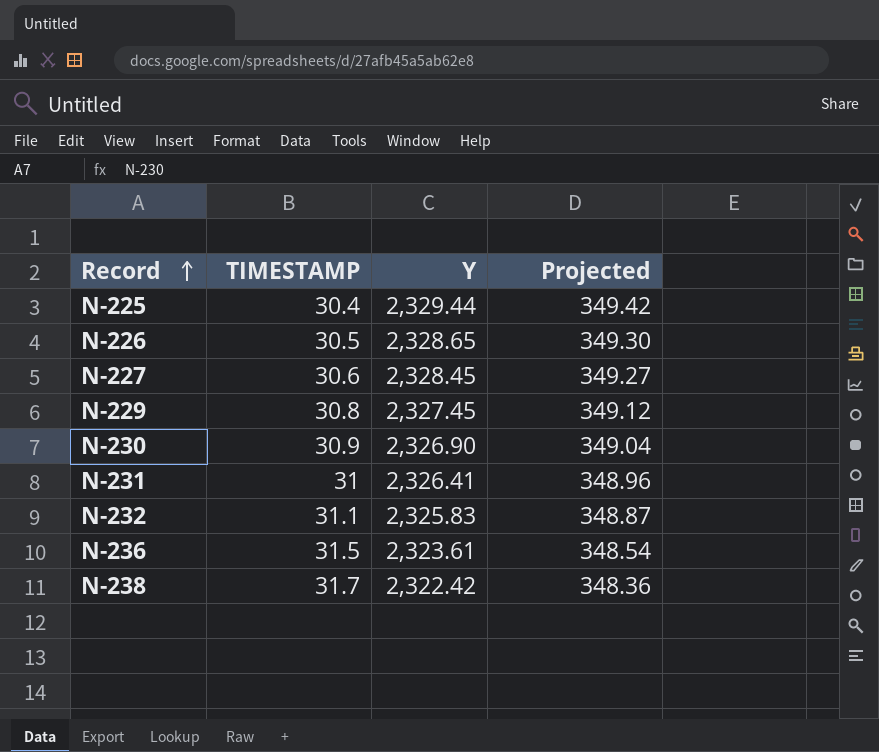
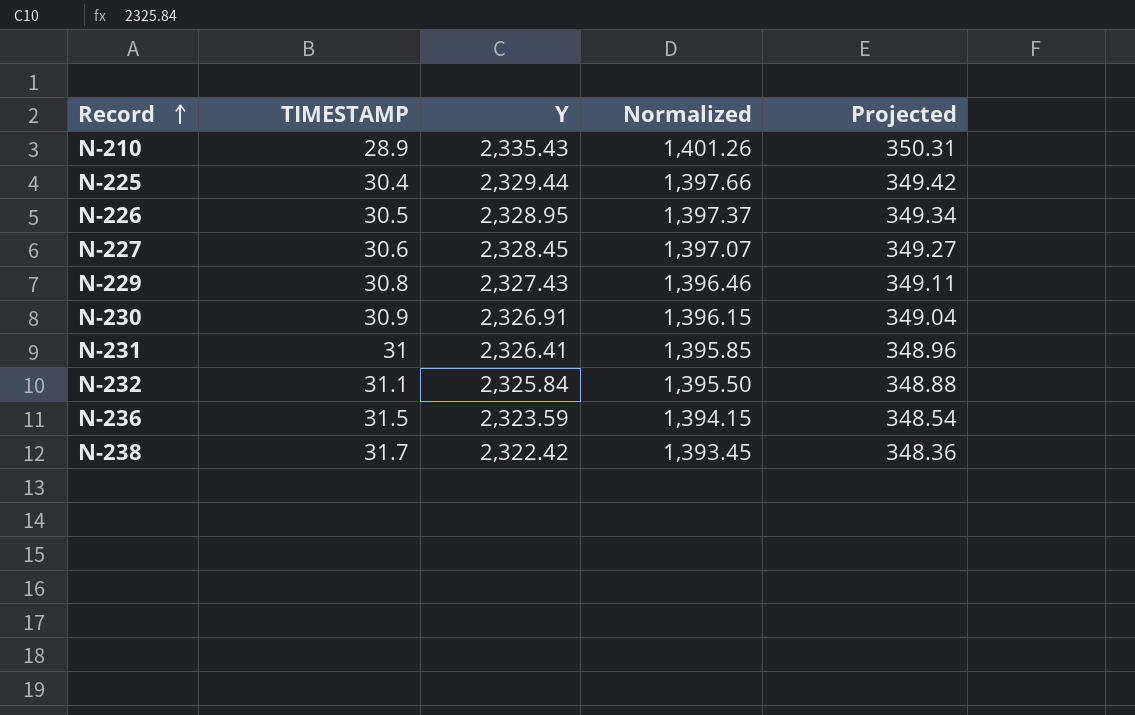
column Normalized | formula: none -> [Y] * 0.6
row N-210: none -> 28.9 | 2,335.43 | 1,401.26 | 350.31
N-226 | Y: 2,328.65 -> 2,328.95
N-226 | Projected: 349.30 -> 349.34
N-229 | Y: 2,327.45 -> 2,327.43
N-229 | Projected: 349.12 -> 349.11
N-230 | Y: 2,326.90 -> 2,326.91
N-232 | Y: 2,325.83 -> 2,325.84
N-232 | Projected: 348.87 -> 348.88
N-236 | Y: 2,323.61 -> 2,323.59

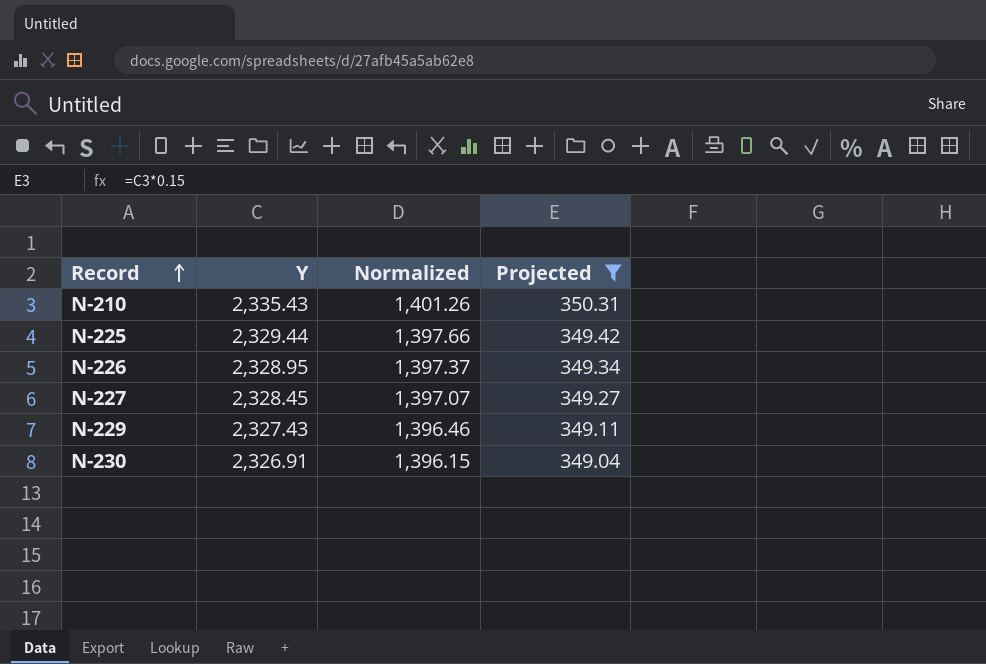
filter: none -> Projected >= 349.04
column TIMESTAMP | position: 2 -> none

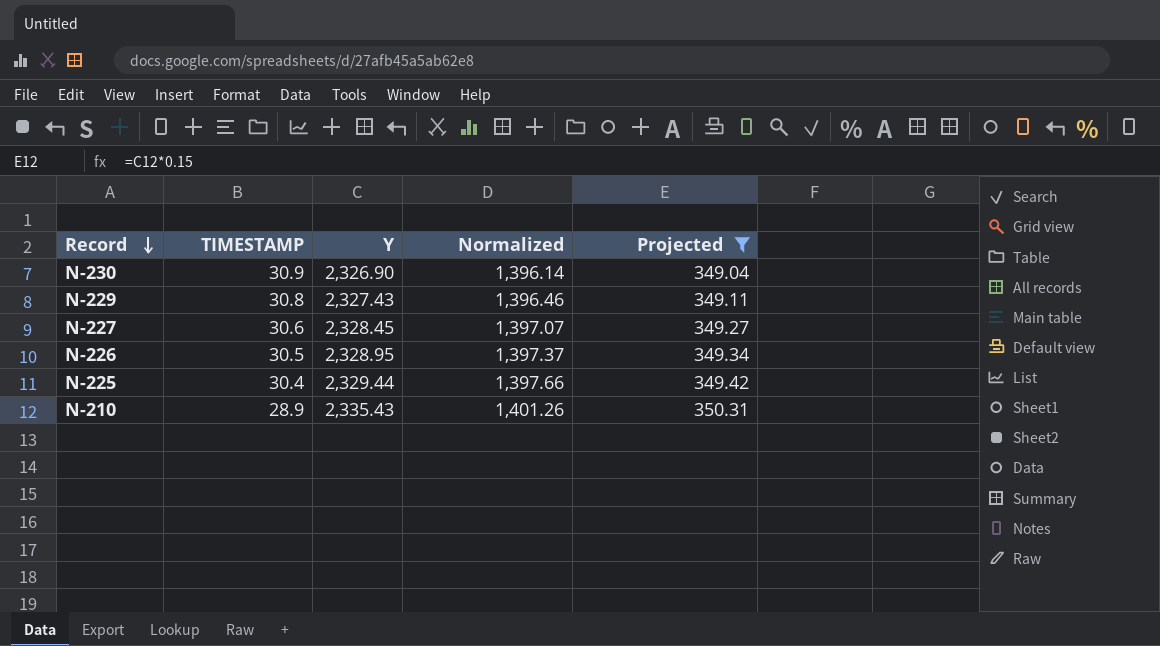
row order: Record ascending -> Record descending
column TIMESTAMP | position: none -> 2
N-230 | Y: 2,326.91 -> 2,326.90
N-230 | Normalized: 1,396.15 -> 1,396.14

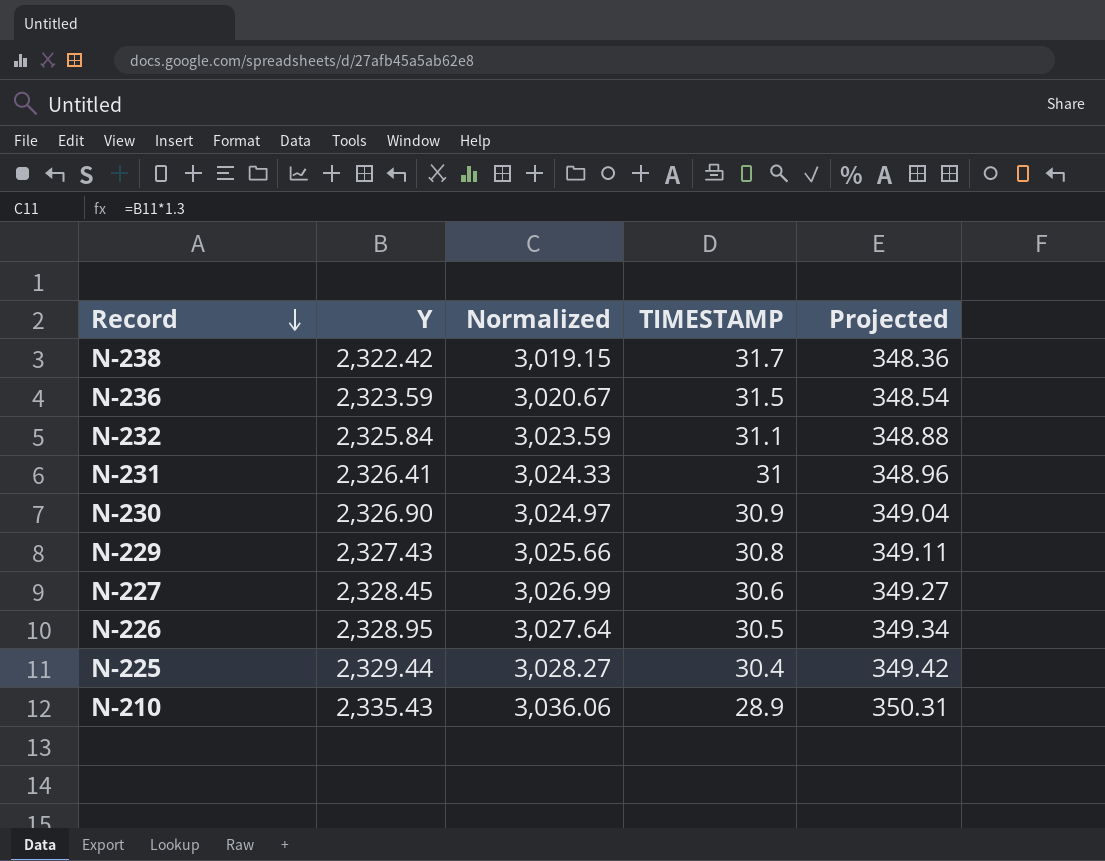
filter: Projected >= 349.04 -> none
column Normalized | formula: [Y] * 0.6 -> [Y] * 1.3
column TIMESTAMP | position: 2 -> 4

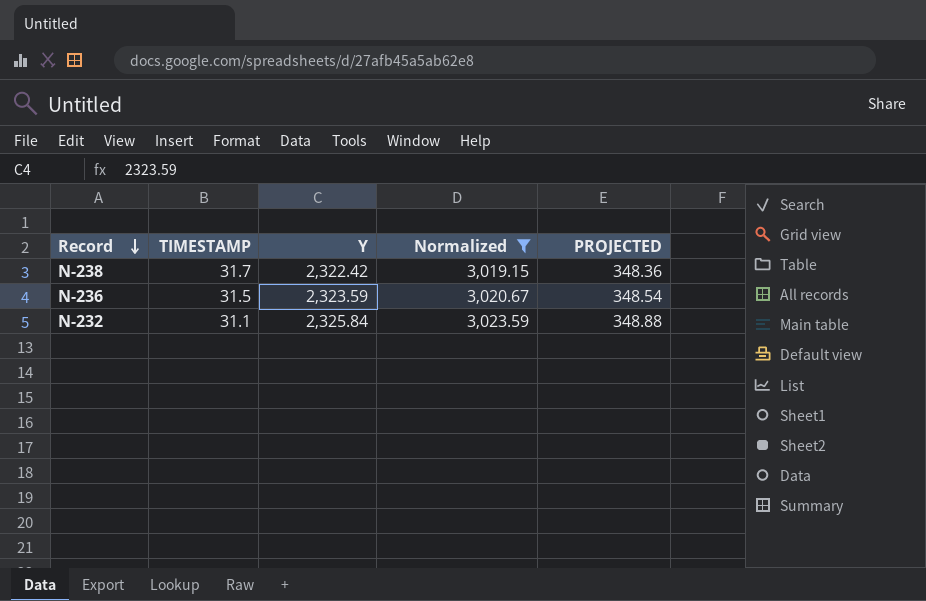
filter: none -> Normalized <= 3,023.59
column TIMESTAMP | position: 4 -> 2
column name: Projected -> PROJECTED

